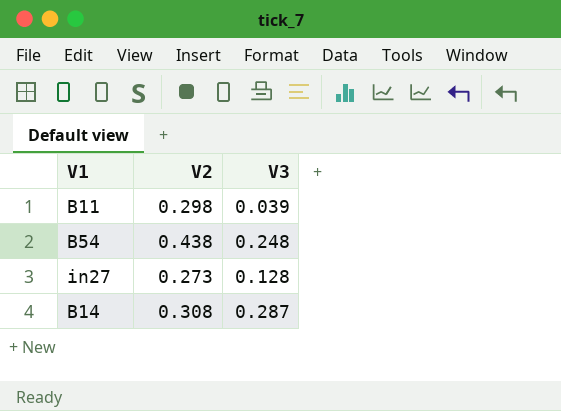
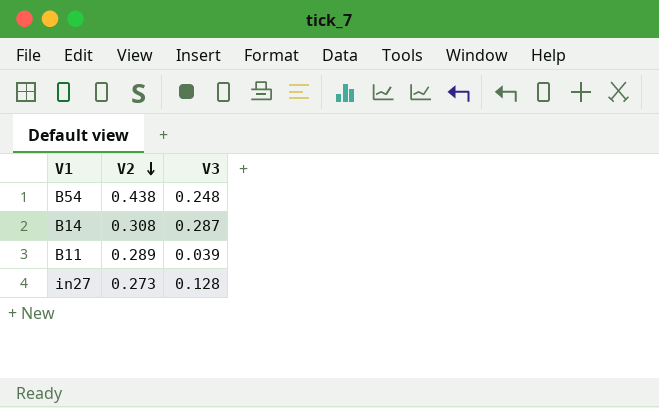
row order: none -> V2 descending
B11 | V2: 0.298 -> 0.289

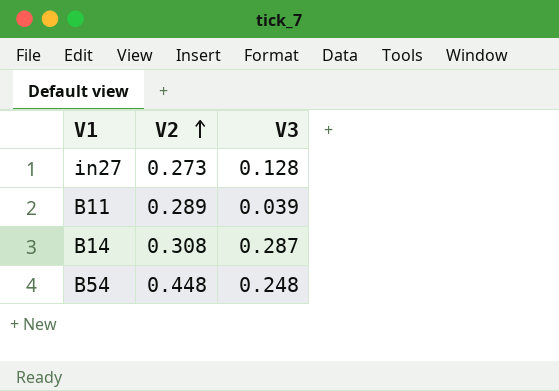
row order: V2 descending -> V2 ascending
B54 | V2: 0.438 -> 0.448

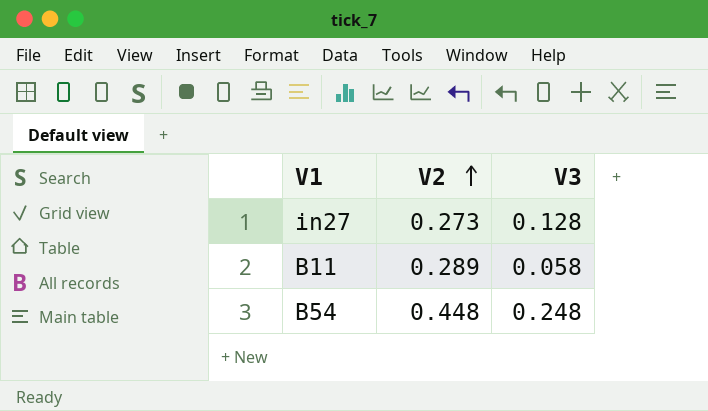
row B14: 0.308 | 0.287 -> none
B11 | V3: 0.039 -> 0.058

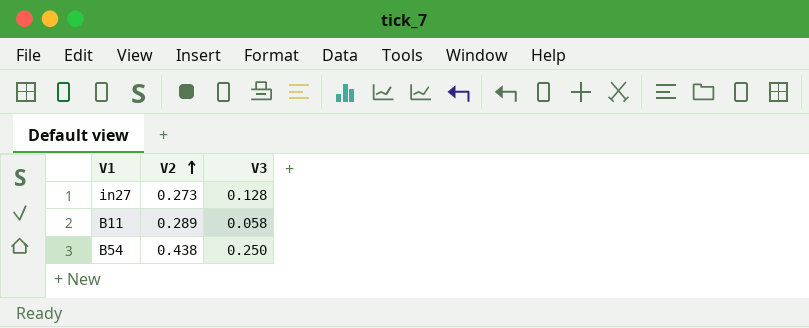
B54 | V2: 0.448 -> 0.438
B54 | V3: 0.248 -> 0.250

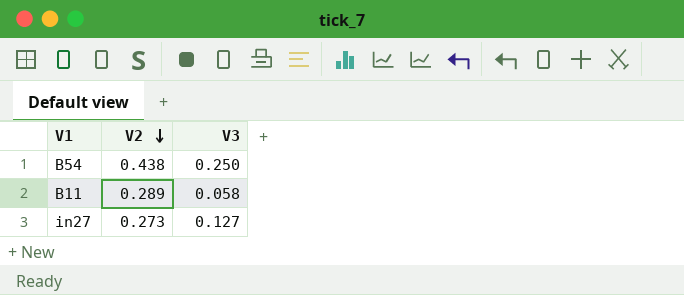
row order: V2 ascending -> V2 descending
in27 | V3: 0.128 -> 0.127

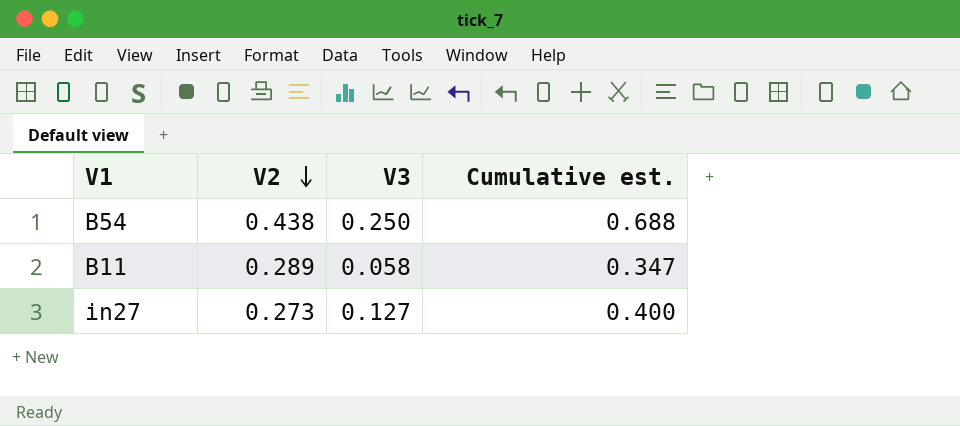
column Cumulative est. | formula: none -> [V2] + [V3]

